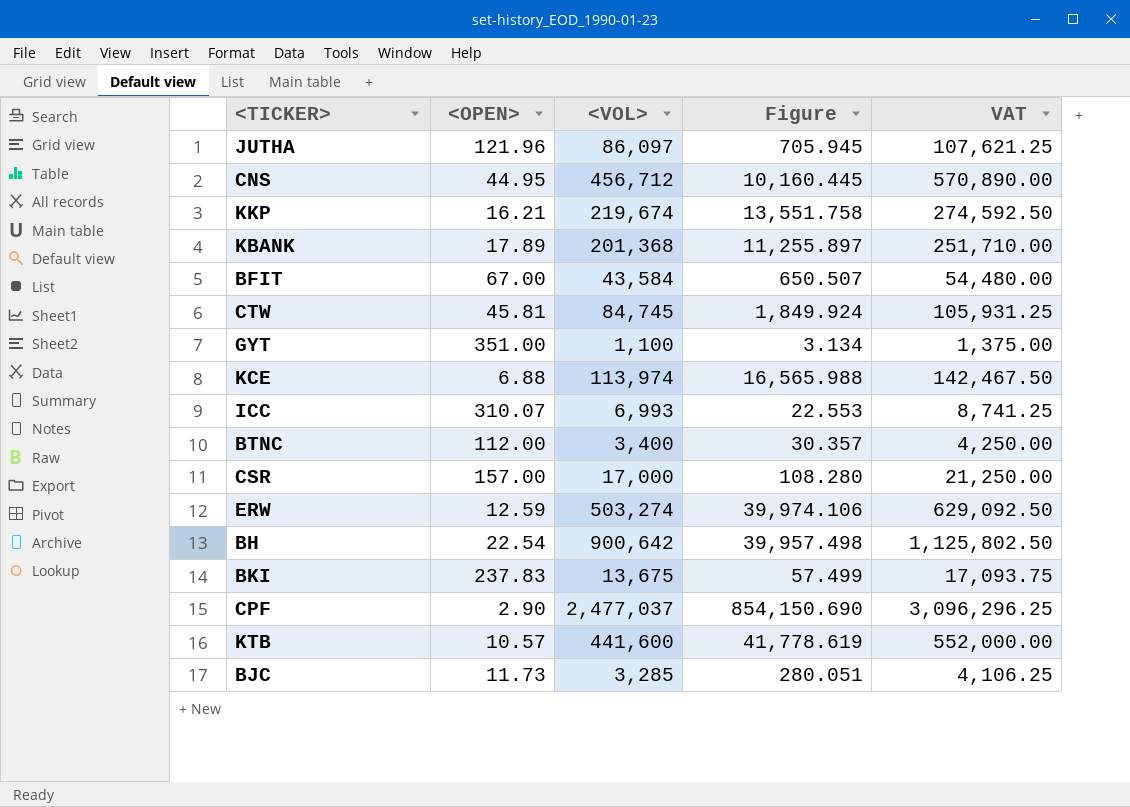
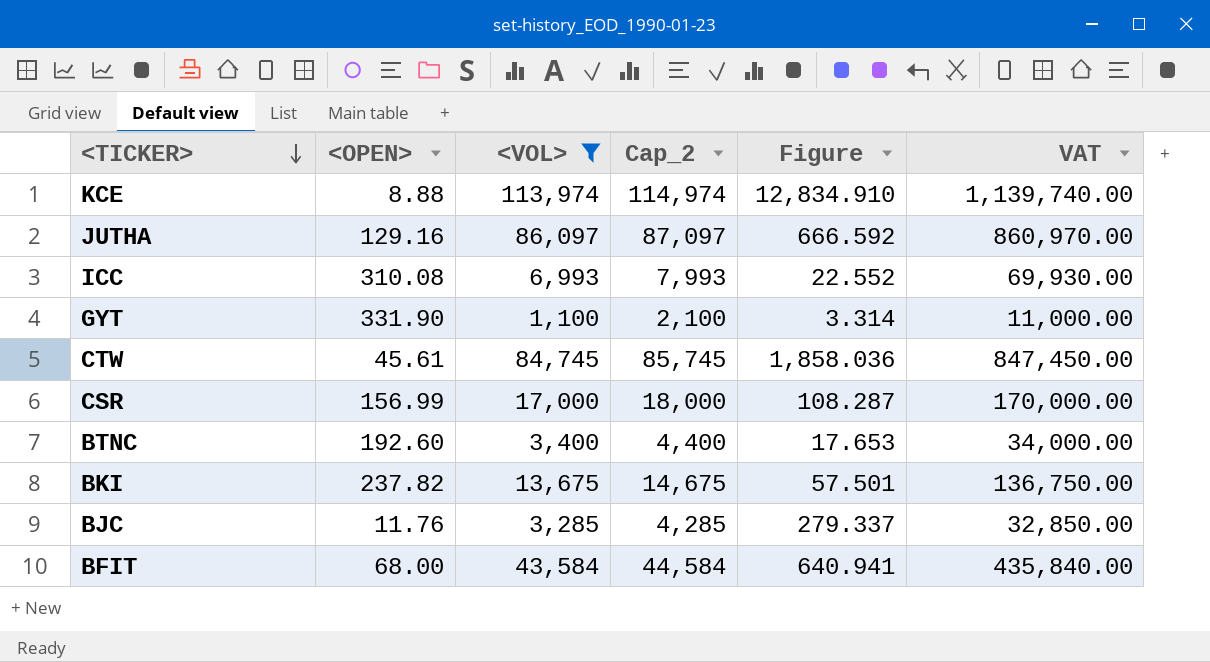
filter: none -> <VOL> <= 113,974
row order: none -> <TICKER> descending
column Cap_2 | formula: none -> [<VOL>] + 1000
column VAT | formula: [<VOL>] * 1.25 -> [<VOL>] * 10
KCE | <OPEN>: 6.88 -> 8.88
KCE | Figure: 16,565.988 -> 12,834.910
JUTHA | <OPEN>: 121.96 -> 129.16
JUTHA | Figure: 705.945 -> 666.592
ICC | <OPEN>: 310.07 -> 310.08
ICC | Figure: 22.553 -> 22.552
GYT | <OPEN>: 351.00 -> 331.90
GYT | Figure: 3.134 -> 3.314
CTW | <OPEN>: 45.81 -> 45.61
CTW | Figure: 1,849.924 -> 1,858.036
CSR | <OPEN>: 157.00 -> 156.99
CSR | Figure: 108.280 -> 108.287
BTNC | <OPEN>: 112.00 -> 192.60
BTNC | Figure: 30.357 -> 17.653
BKI | <OPEN>: 237.83 -> 237.82
BKI | Figure: 57.499 -> 57.501
BJC | <OPEN>: 11.73 -> 11.76
BJC | Figure: 280.051 -> 279.337
BFIT | <OPEN>: 67.00 -> 68.00
BFIT | Figure: 650.507 -> 640.941

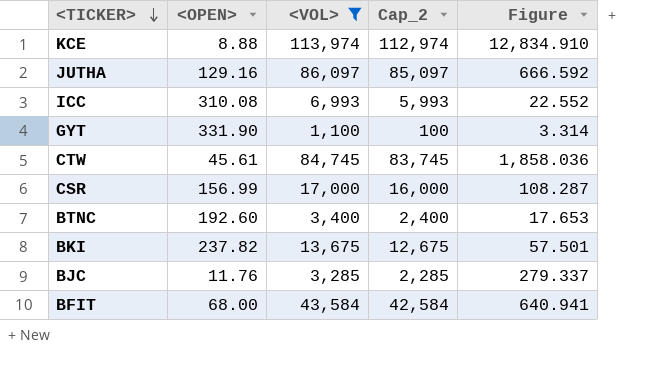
column VAT | formula: [<VOL>] * 10 -> none
column Cap_2 | formula: [<VOL>] + 1000 -> [<VOL>] - 1000

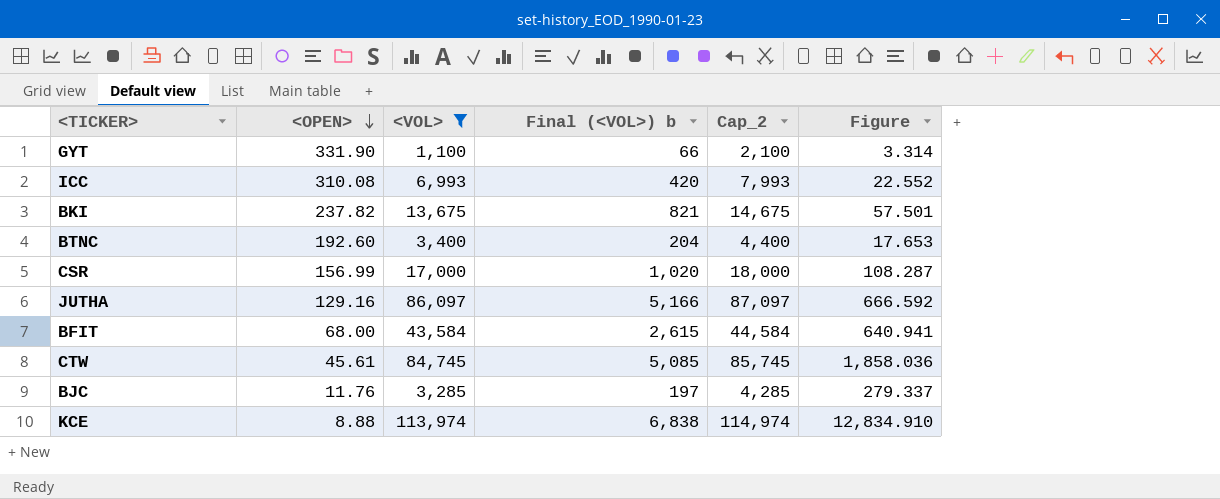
row order: <TICKER> descending -> <OPEN> descending
column Final (<VOL>) b | formula: none -> [<VOL>] * 0.06
column Cap_2 | formula: [<VOL>] - 1000 -> [<VOL>] + 1000

